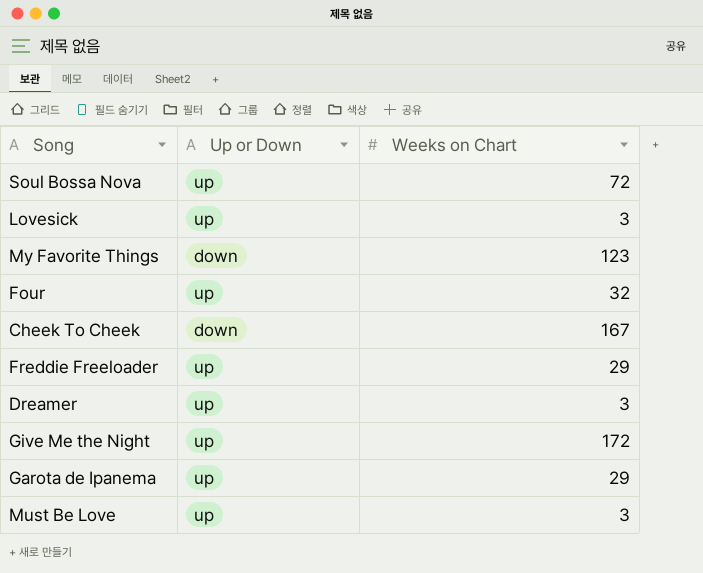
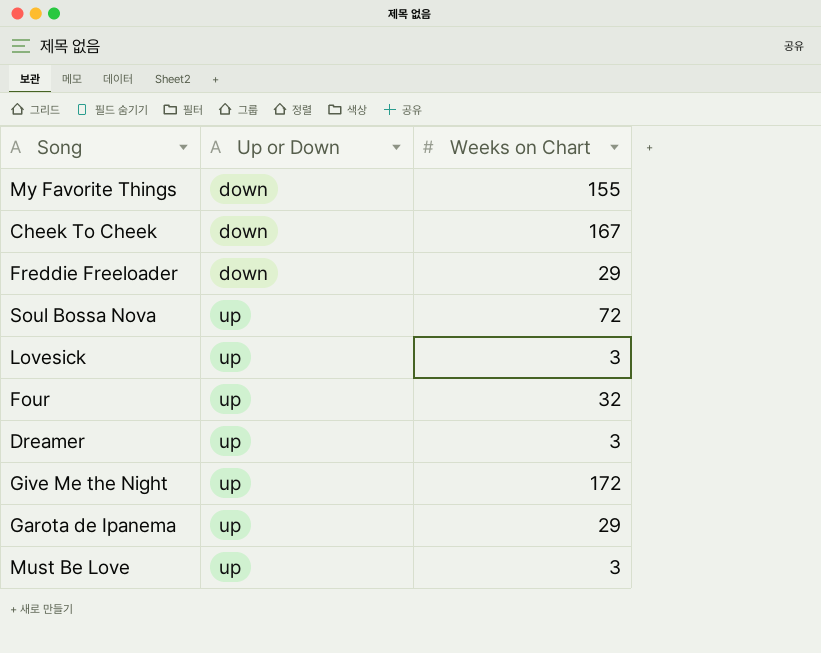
row order: none -> Up or Down ascending
My Favorite Things | Weeks on Chart: 123 -> 155
Freddie Freeloader | Up or Down: up -> down

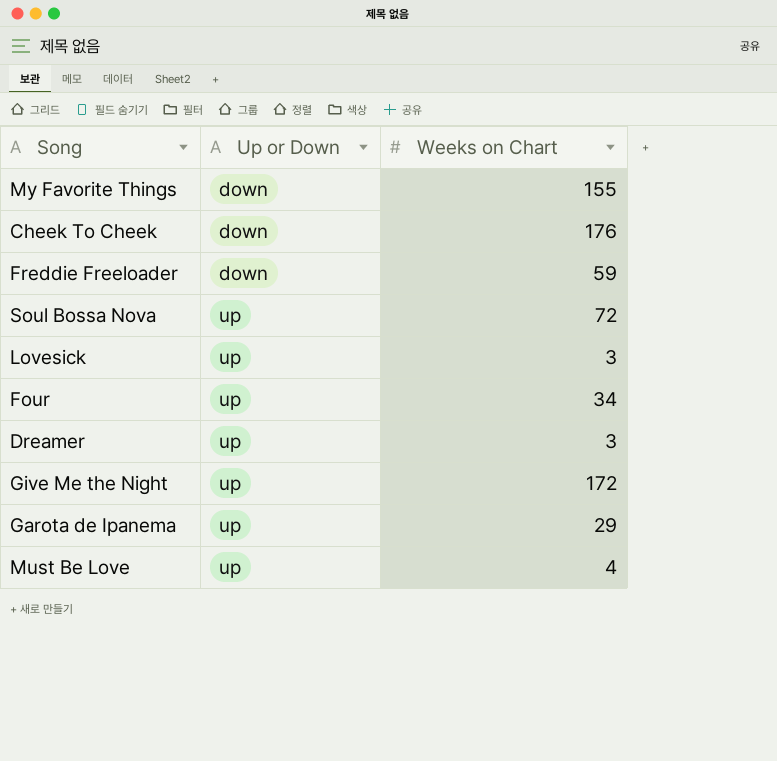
Cheek To Cheek | Weeks on Chart: 167 -> 176
Freddie Freeloader | Weeks on Chart: 29 -> 59
Four | Weeks on Chart: 32 -> 34
Must Be Love | Weeks on Chart: 3 -> 4

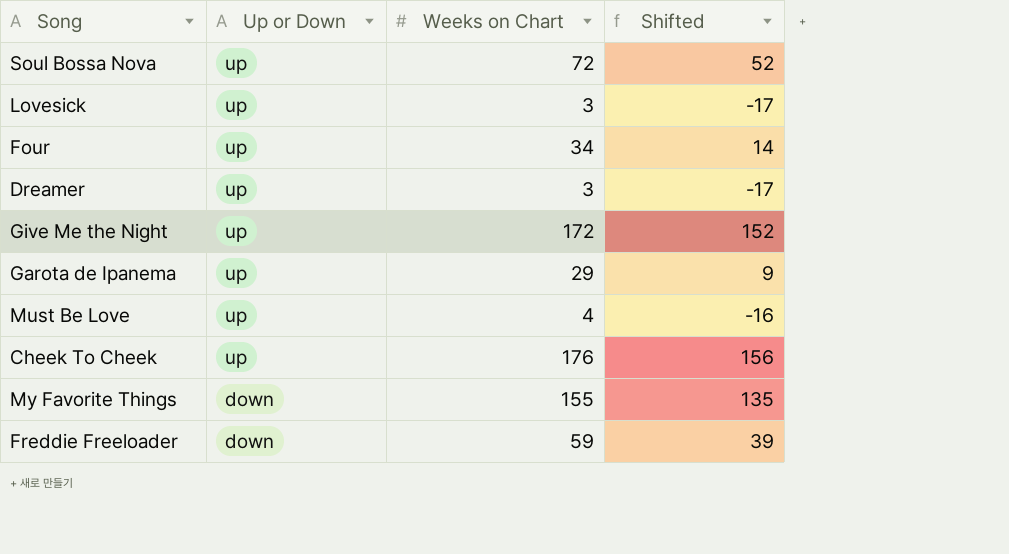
row order: Up or Down ascending -> Up or Down descending
column Shifted | formula: none -> [Weeks on Chart] - 20
Cheek To Cheek | Up or Down: down -> up

